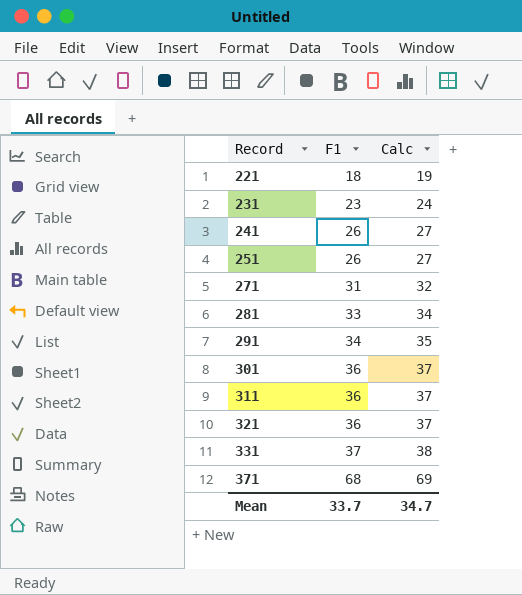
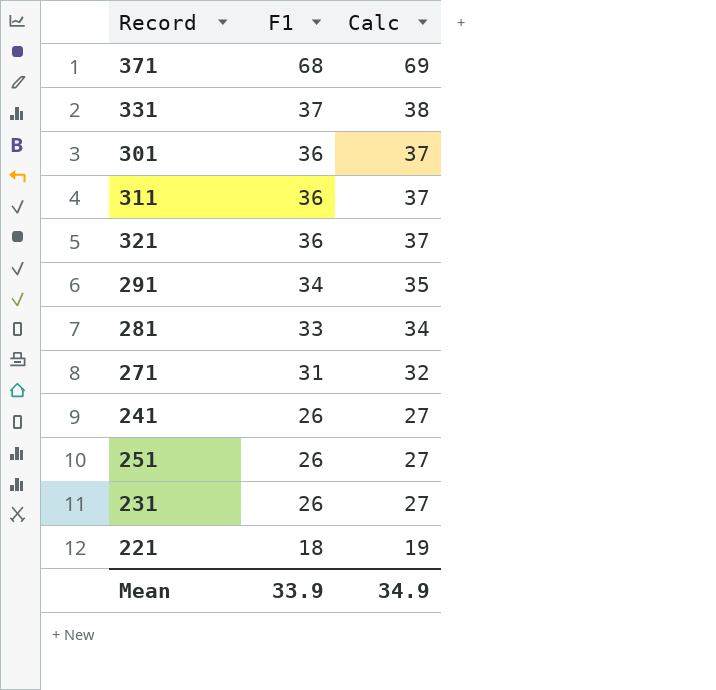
row order: Record ascending -> F1 descending
231 | F1: 23 -> 26
231 | Calc: 24 -> 27
Mean | F1: 33.7 -> 33.9
Mean | Calc: 34.7 -> 34.9

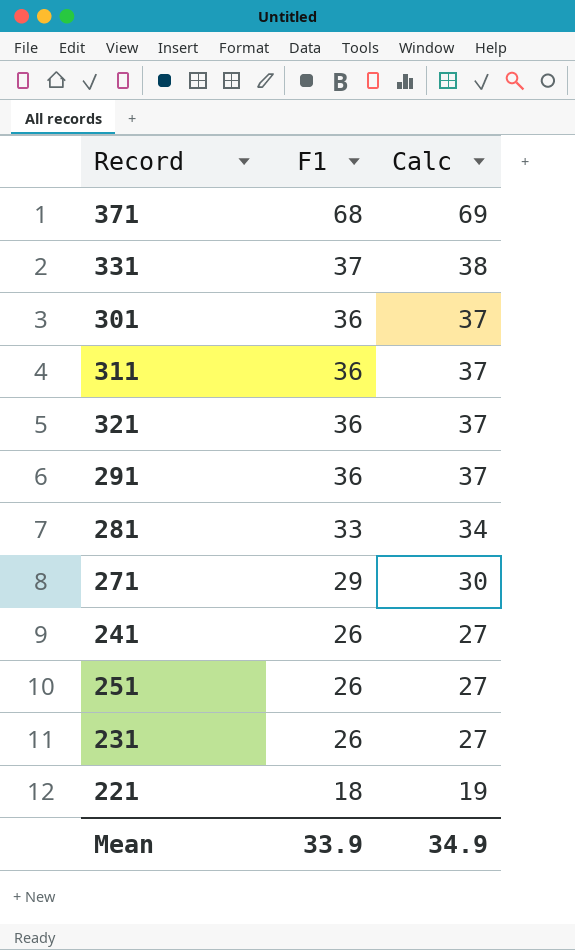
291 | F1: 34 -> 36
291 | Calc: 35 -> 37
271 | F1: 31 -> 29
271 | Calc: 32 -> 30

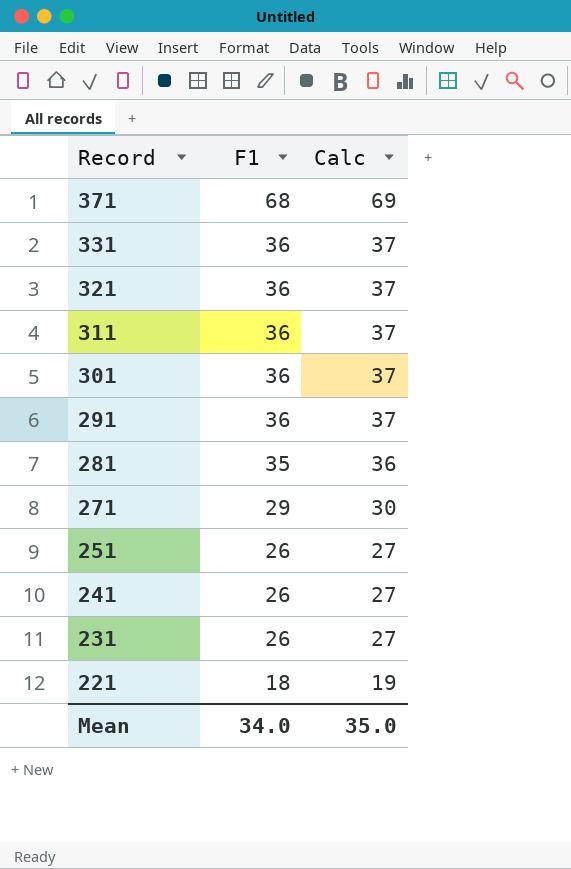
row order: F1 descending -> Record descending
331 | F1: 37 -> 36
331 | Calc: 38 -> 37
281 | F1: 33 -> 35
281 | Calc: 34 -> 36
Mean | F1: 33.9 -> 34.0
Mean | Calc: 34.9 -> 35.0

